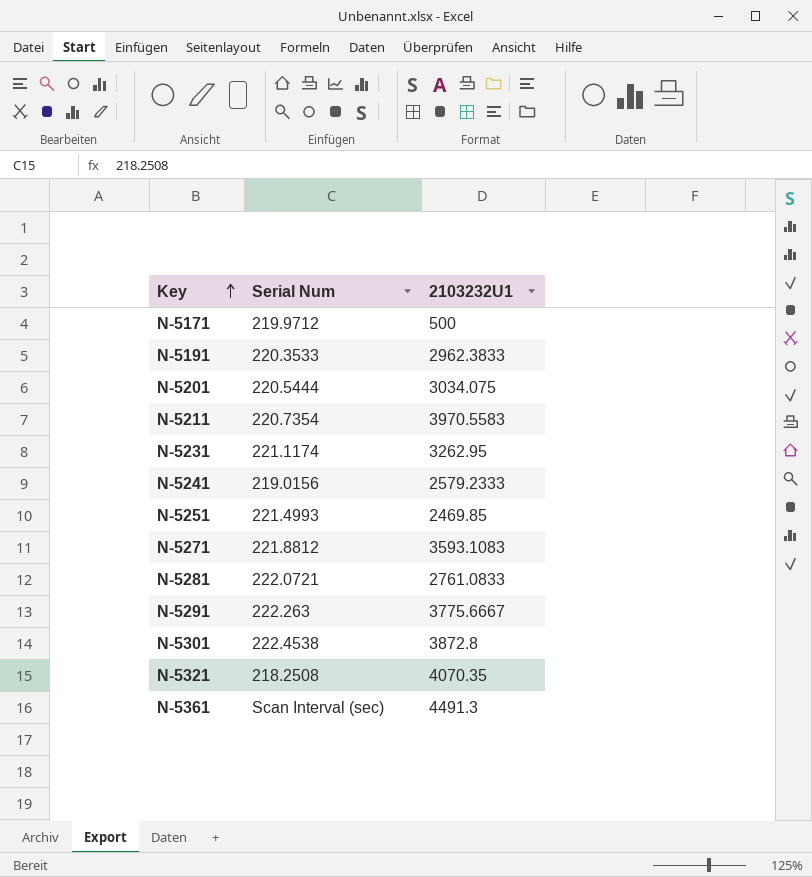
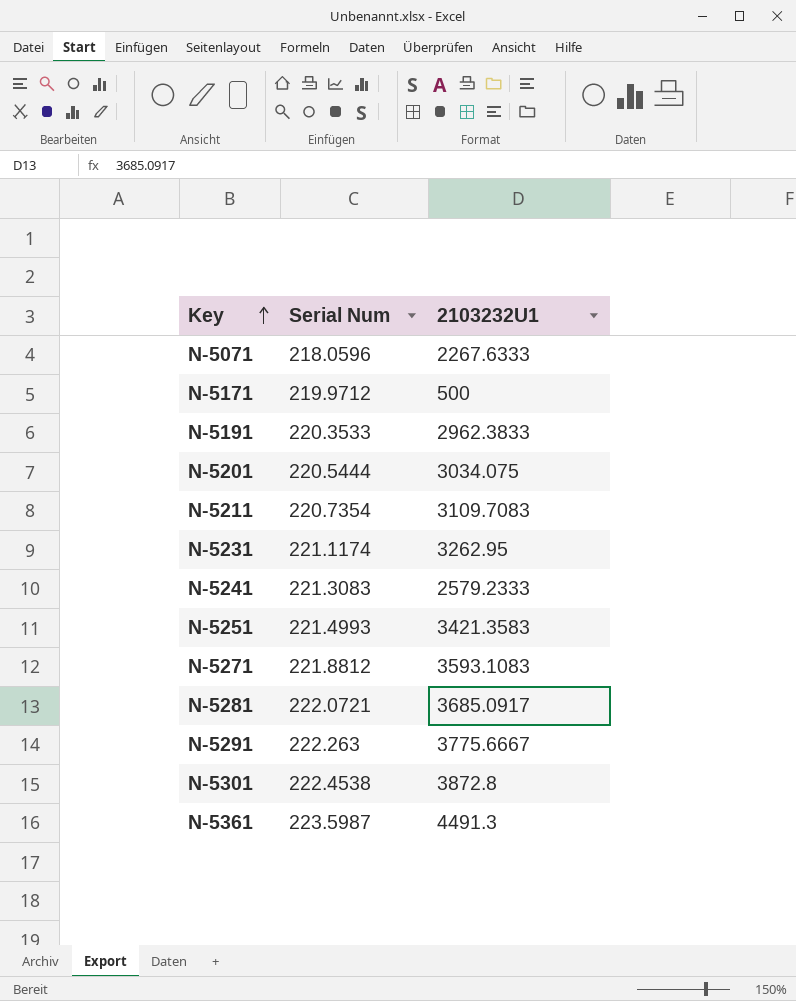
row N-5321: 218.2508 | 4070.35 -> none
row N-5071: none -> 218.0596 | 2267.6333
N-5211 | 2103232U1: 3970.5583 -> 3109.7083
N-5241 | Serial Num: 219.0156 -> 221.3083
N-5251 | 2103232U1: 2469.85 -> 3421.3583
N-5281 | 2103232U1: 2761.0833 -> 3685.0917
N-5361 | Serial Num: Scan Interval (sec) -> 223.5987

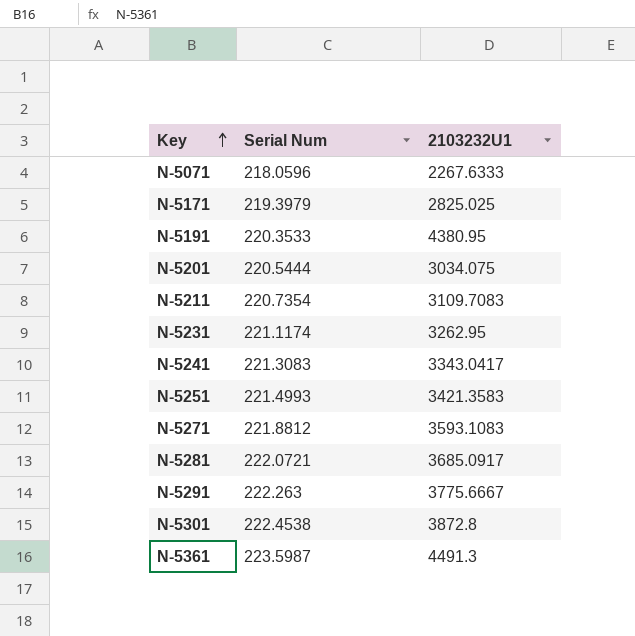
N-5171 | Serial Num: 219.9712 -> 219.3979
N-5171 | 2103232U1: 500 -> 2825.025
N-5191 | 2103232U1: 2962.3833 -> 4380.95
N-5241 | 2103232U1: 2579.2333 -> 3343.0417

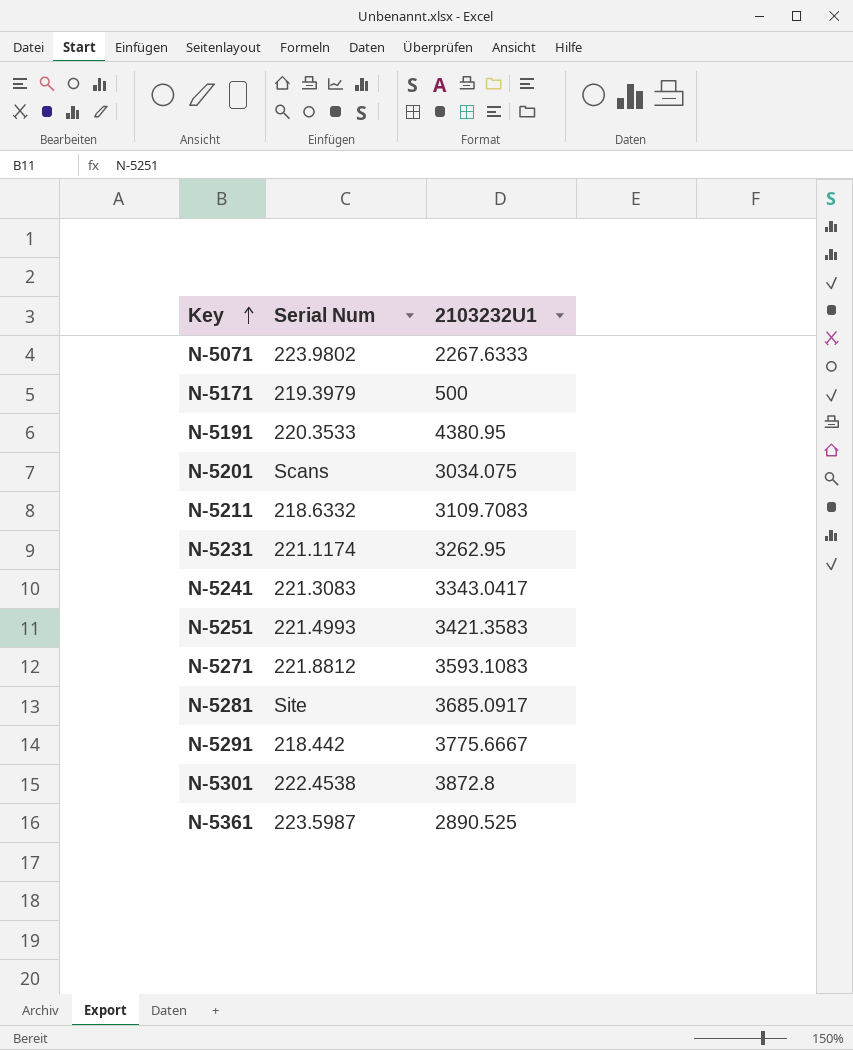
N-5071 | Serial Num: 218.0596 -> 223.9802
N-5171 | 2103232U1: 2825.025 -> 500
N-5201 | Serial Num: 220.5444 -> Scans
N-5211 | Serial Num: 220.7354 -> 218.6332
N-5281 | Serial Num: 222.0721 -> Site
N-5291 | Serial Num: 222.263 -> 218.442
N-5361 | 2103232U1: 4491.3 -> 2890.525

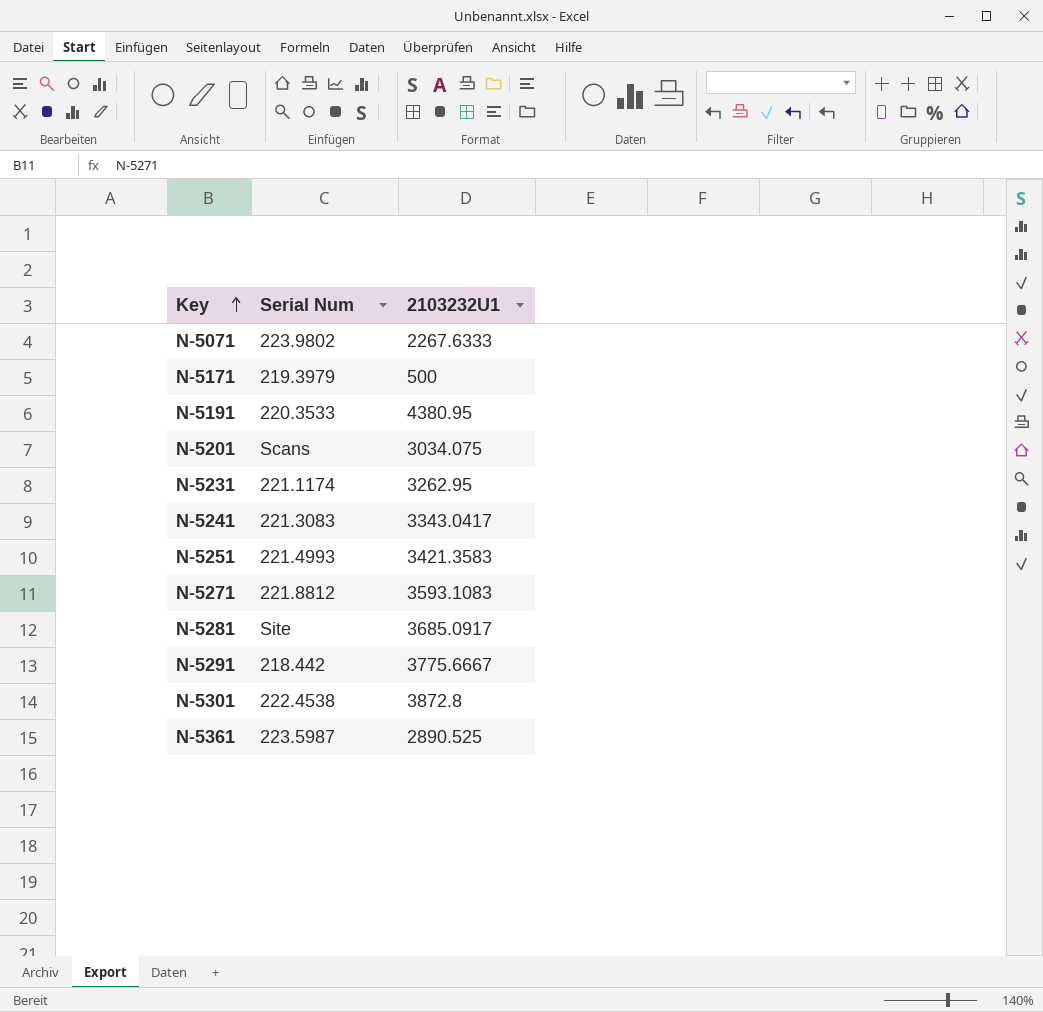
row N-5211: 218.6332 | 3109.7083 -> none

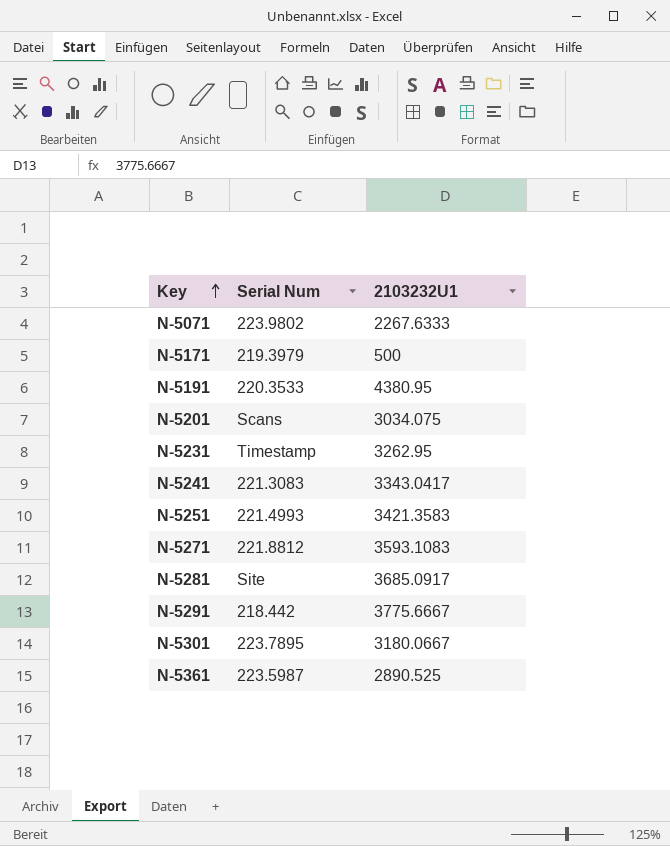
N-5231 | Serial Num: 221.1174 -> Timestamp
N-5301 | Serial Num: 222.4538 -> 223.7895
N-5301 | 2103232U1: 3872.8 -> 3180.0667

